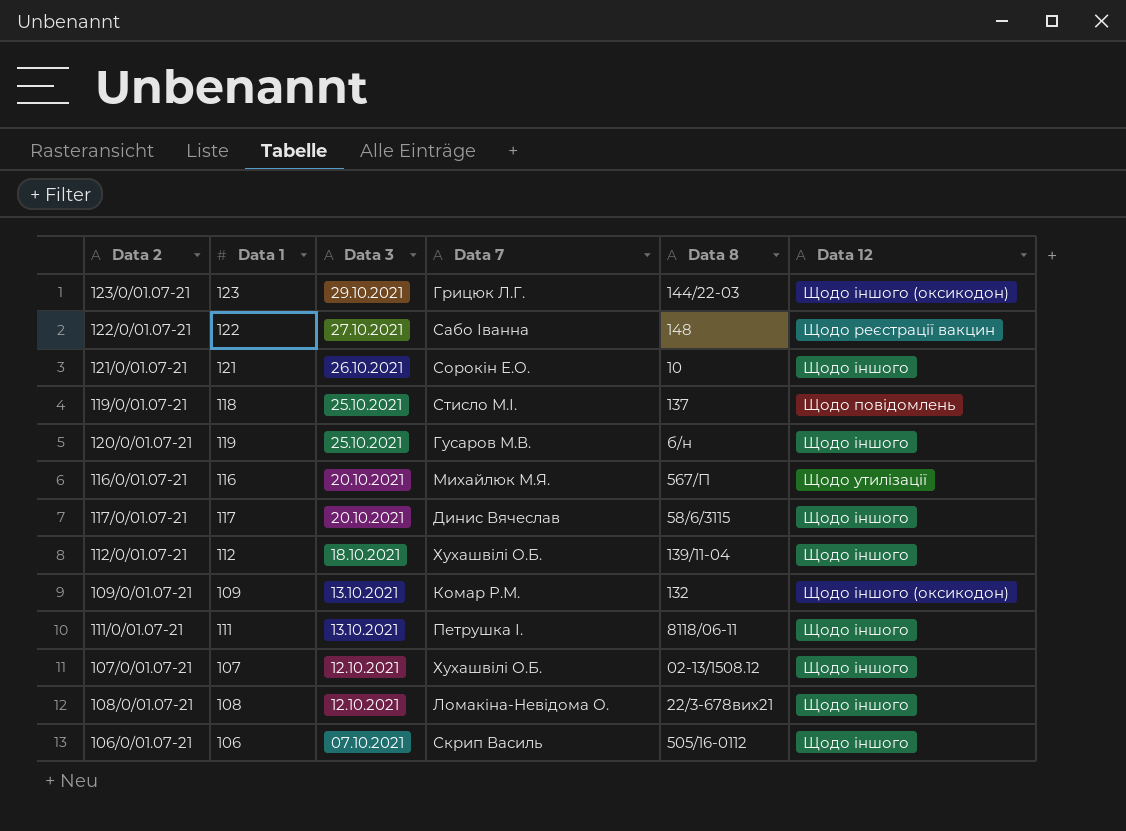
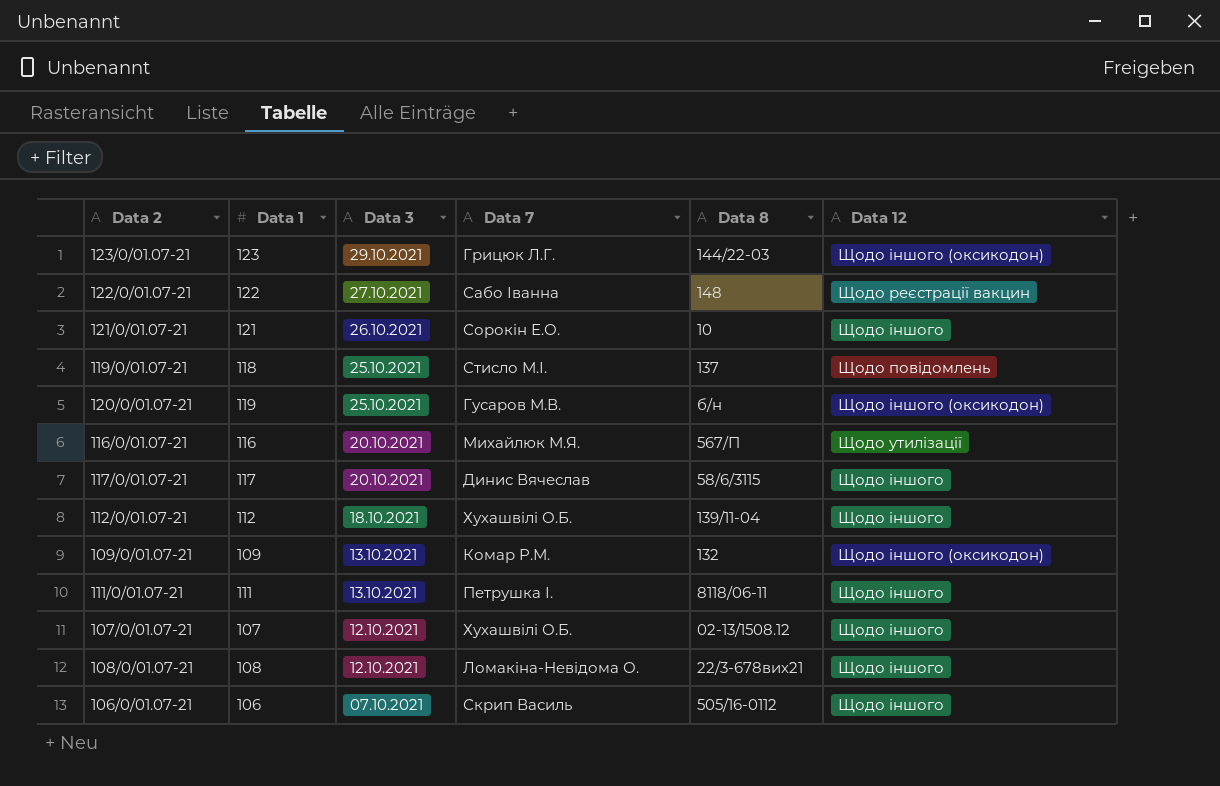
120/0/01.07-21 | Data 12: Щодо іншого -> Щодо іншого (оксикодон)

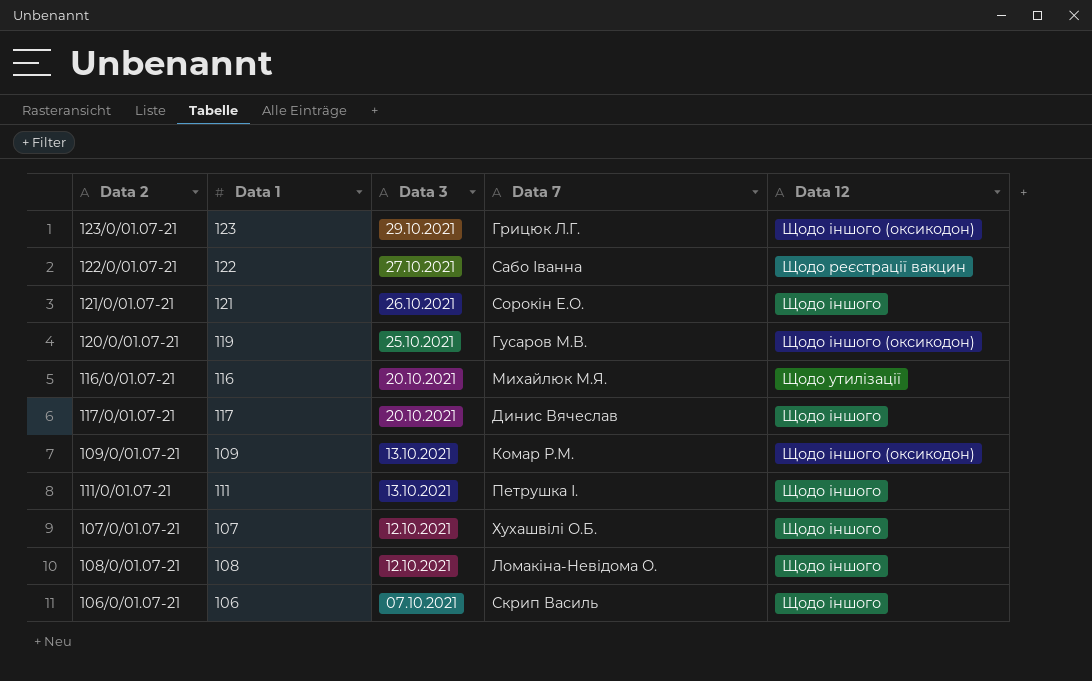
column Data 8 | position: 5 -> none
row 119/0/01.07-21: 118 | 25.10.2021 | Стисло М.І. | 137 | Щодо повідомлень -> none
row 112/0/01.07-21: 112 | 18.10.2021 | Хухашвілі О.Б. | 139/11-04 | Щодо іншого -> none

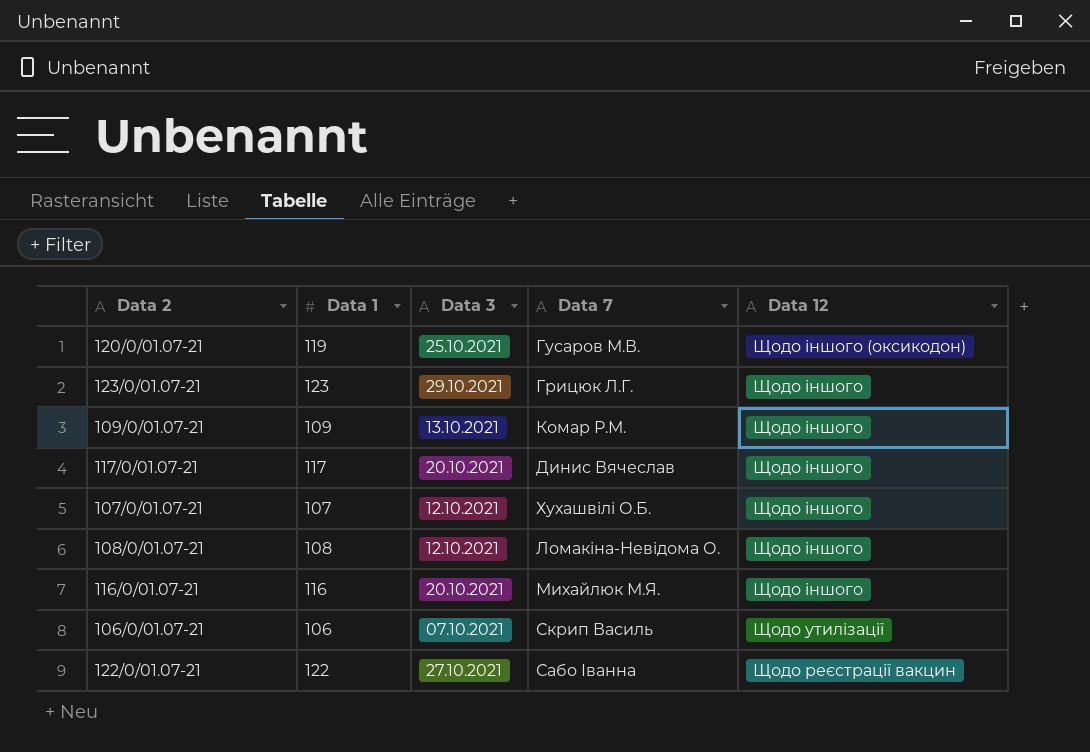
row order: Data 3 descending -> Data 12 descending
row 121/0/01.07-21: 121 | 26.10.2021 | Сорокін Е.О. | Щодо іншого -> none
row 111/0/01.07-21: 111 | 13.10.2021 | Петрушка І. | Щодо іншого -> none
123/0/01.07-21 | Data 12: Щодо іншого (оксикодон) -> Щодо іншого
109/0/01.07-21 | Data 12: Щодо іншого (оксикодон) -> Щодо іншого
116/0/01.07-21 | Data 12: Щодо утилізації -> Щодо іншого
106/0/01.07-21 | Data 12: Щодо іншого -> Щодо утилізації

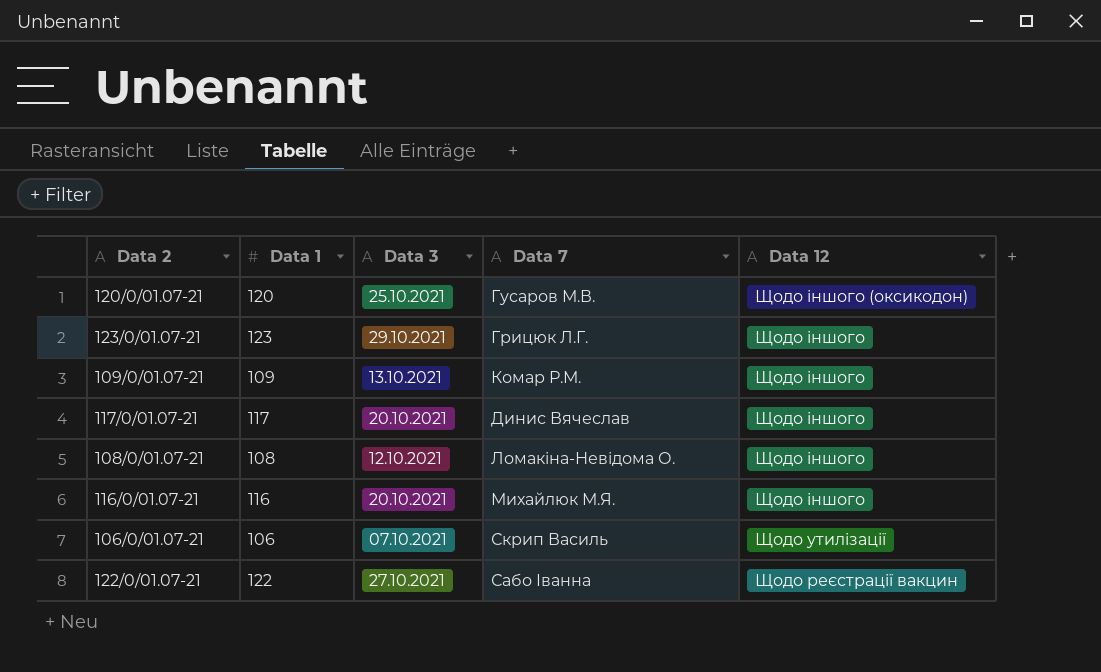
row 107/0/01.07-21: 107 | 12.10.2021 | Хухашвілі О.Б. | Щодо іншого -> none
120/0/01.07-21 | Data 1: 119 -> 120

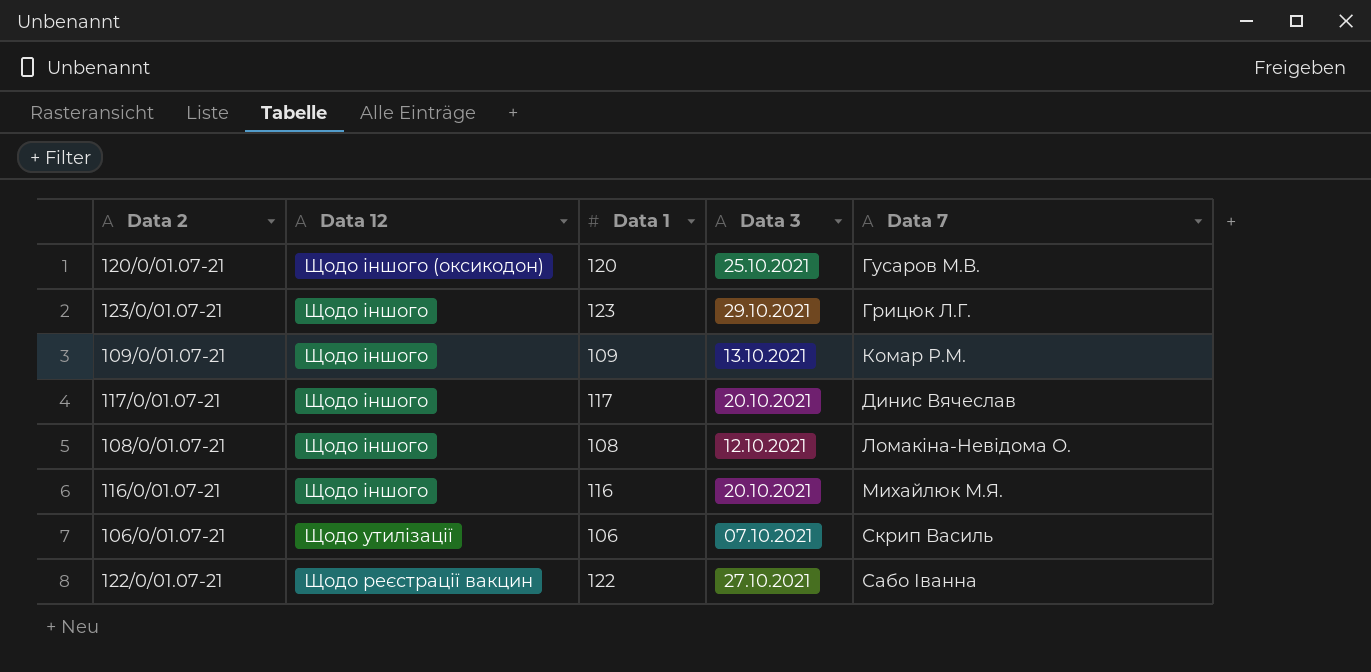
column Data 12 | position: 5 -> 2

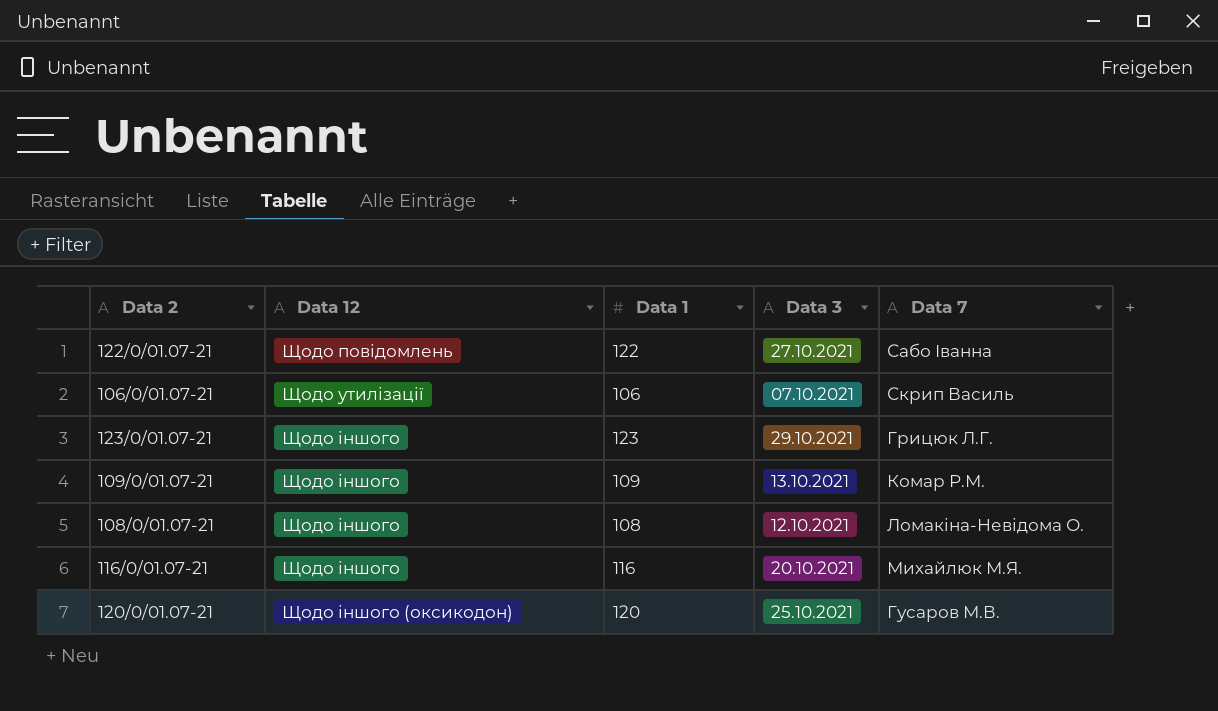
row order: Data 12 descending -> Data 12 ascending
row 117/0/01.07-21: Щодо іншого | 117 | 20.10.2021 | Динис Вячеслав -> none
122/0/01.07-21 | Data 12: Щодо реєстрації вакцин -> Щодо повідомлень

